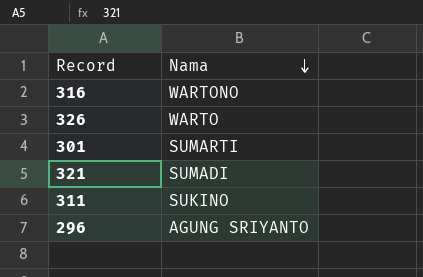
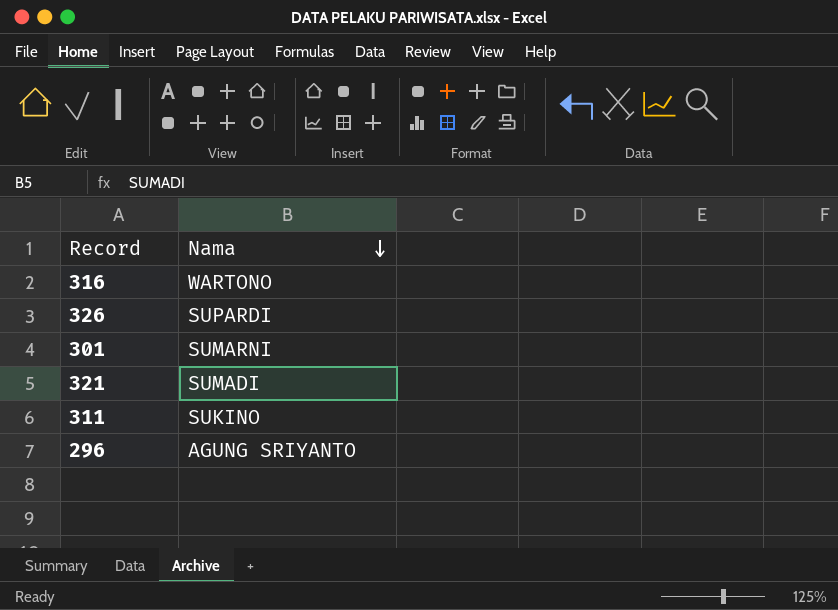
326 | Nama: WARTO -> SUPARDI
301 | Nama: SUMARTI -> SUMARNI

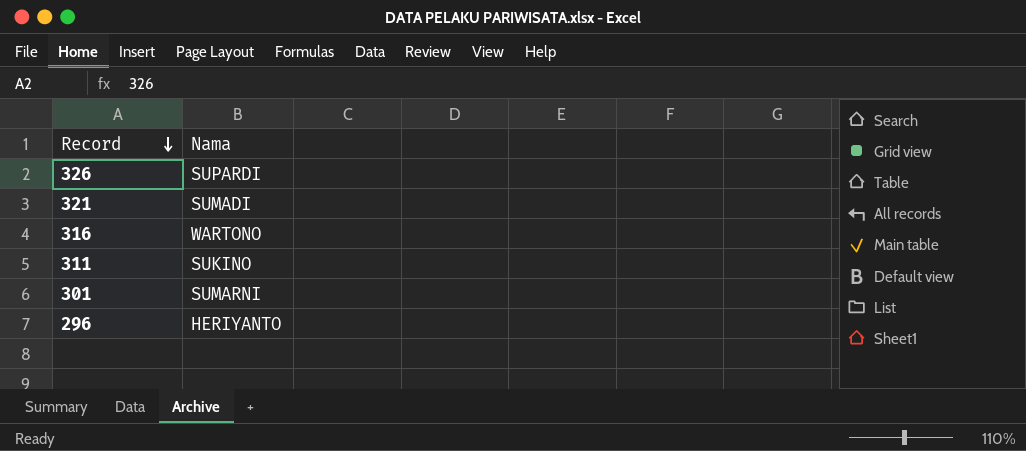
row order: Nama descending -> Record descending
296 | Nama: AGUNG SRIYANTO -> HERIYANTO

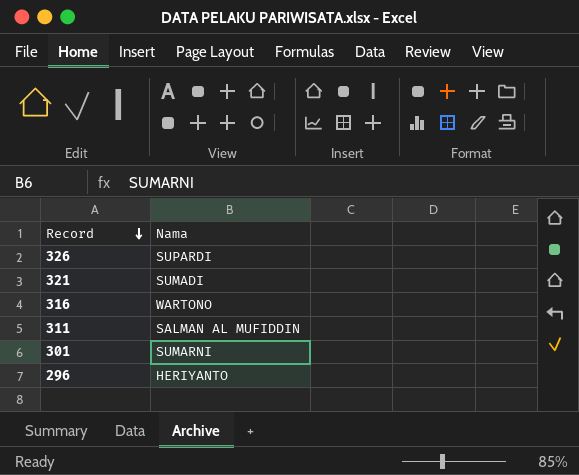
311 | Nama: SUKINO -> SALMAN AL MUFIDDIN

